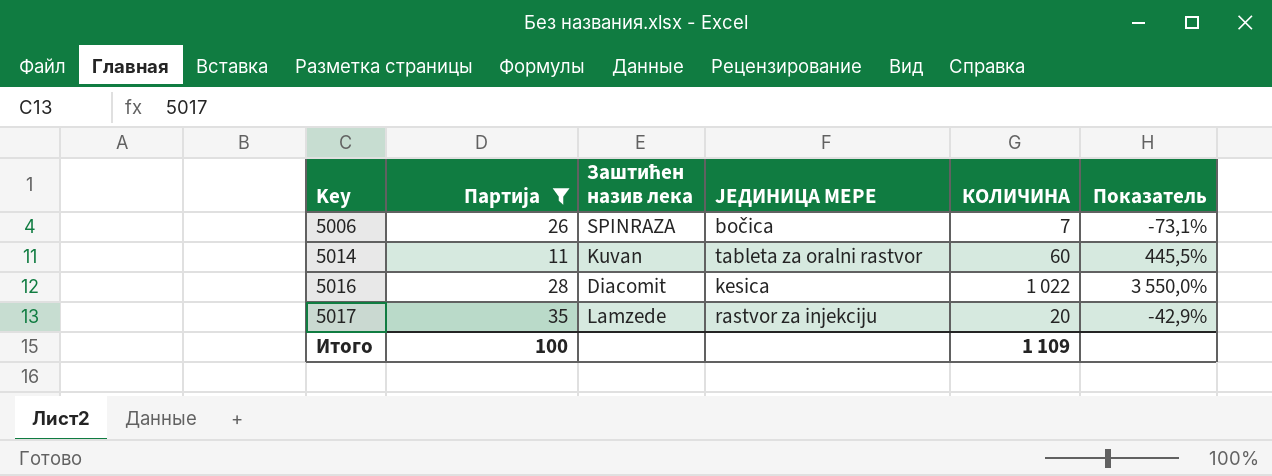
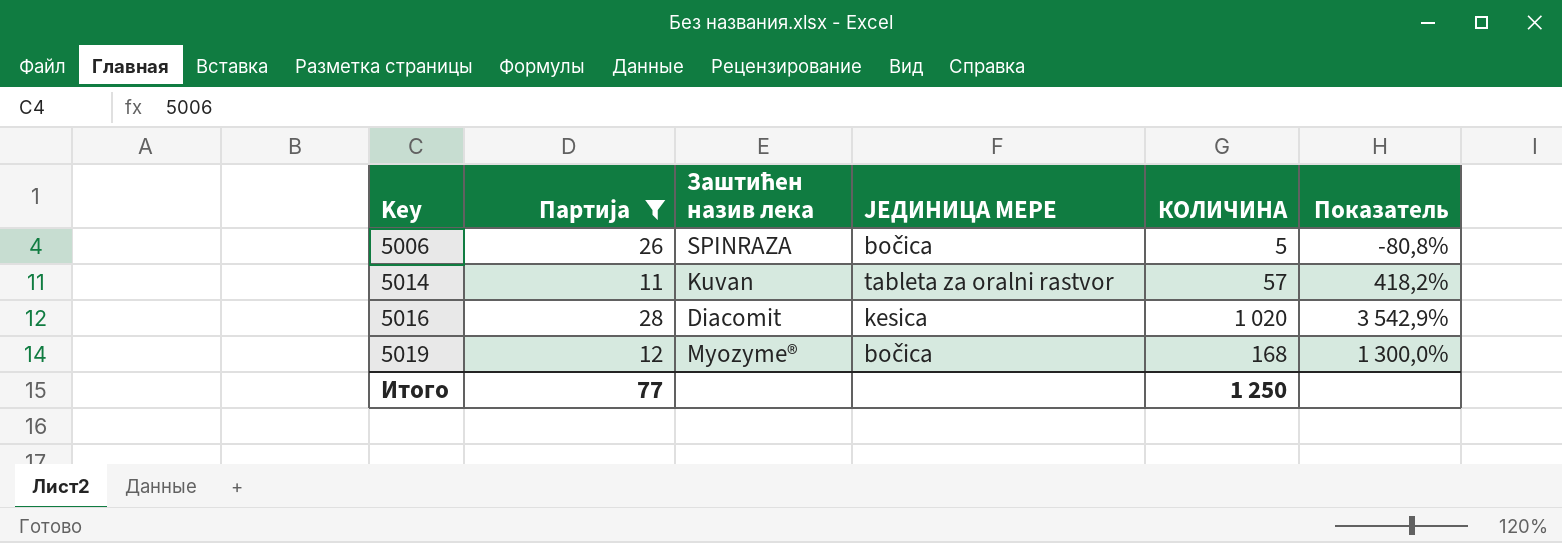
row 5017: 35 | Lamzede | rastvor za injekciju | 20 | -42,9% -> none
5006 | КОЛИЧИНА: 7 -> 5
5006 | Показатель: -73,1% -> -80,8%
5014 | КОЛИЧИНА: 60 -> 57
5014 | Показатель: 445,5% -> 418,2%
5016 | КОЛИЧИНА: 1 022 -> 1 020
5016 | Показатель: 3 550,0% -> 3 542,9%
row 5019: none -> 12 | Myozyme® | bočica | 168 | 1 300,0%
Итого | Партија: 100 -> 77
Итого | КОЛИЧИНА: 1 109 -> 1 250

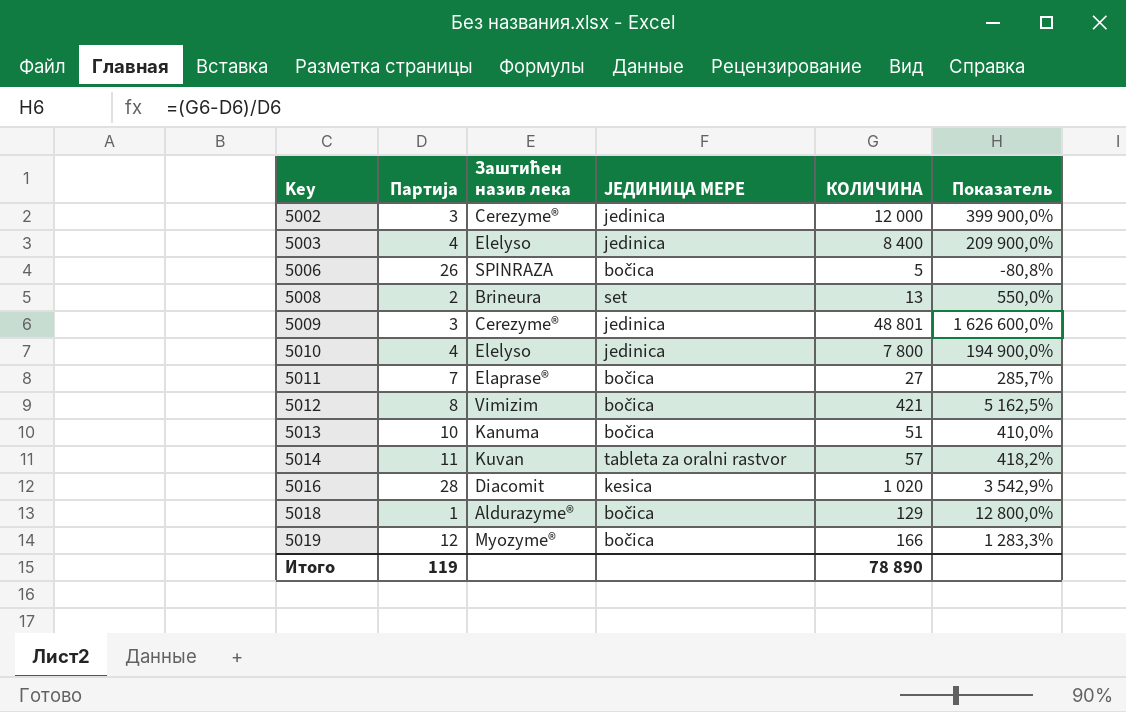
filter: Партија >= 11 -> none
5019 | КОЛИЧИНА: 168 -> 166
5019 | Показатель: 1 300,0% -> 1 283,3%
Итого | Партија: 77 -> 119
Итого | КОЛИЧИНА: 1 250 -> 78 890

